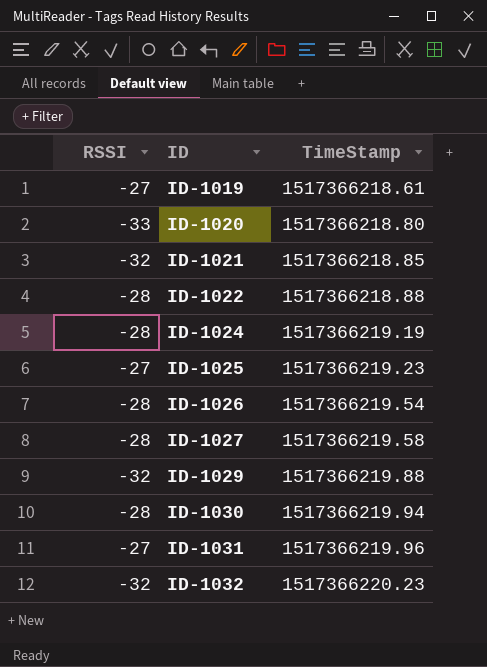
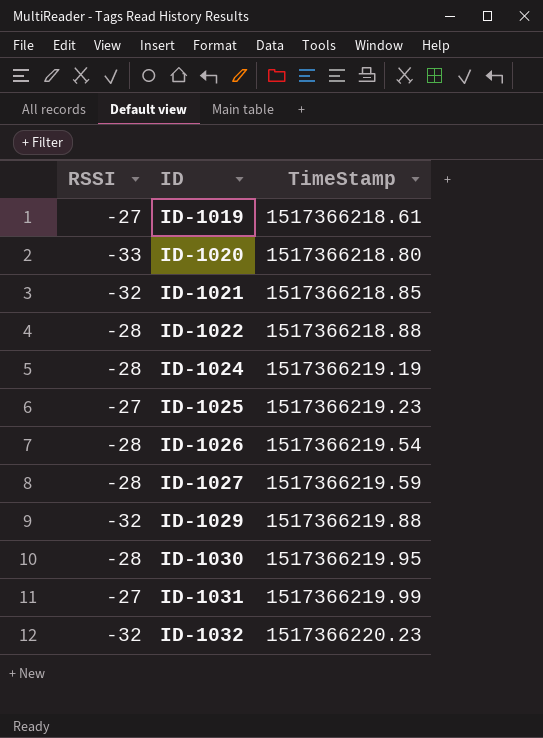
ID-1027 | TimeStamp: 1517366219.58 -> 1517366219.59
ID-1030 | TimeStamp: 1517366219.94 -> 1517366219.95
ID-1031 | TimeStamp: 1517366219.96 -> 1517366219.99

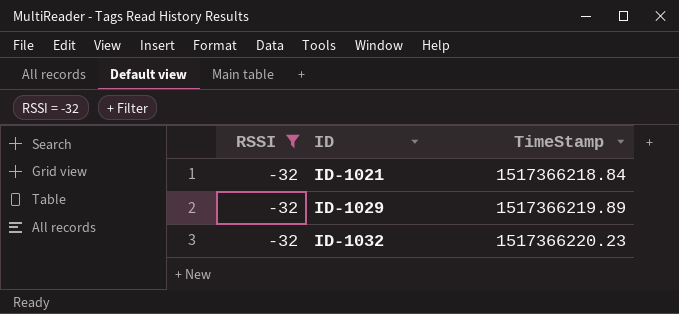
filter: none -> RSSI = -32
ID-1021 | TimeStamp: 1517366218.85 -> 1517366218.84
ID-1029 | TimeStamp: 1517366219.88 -> 1517366219.89

